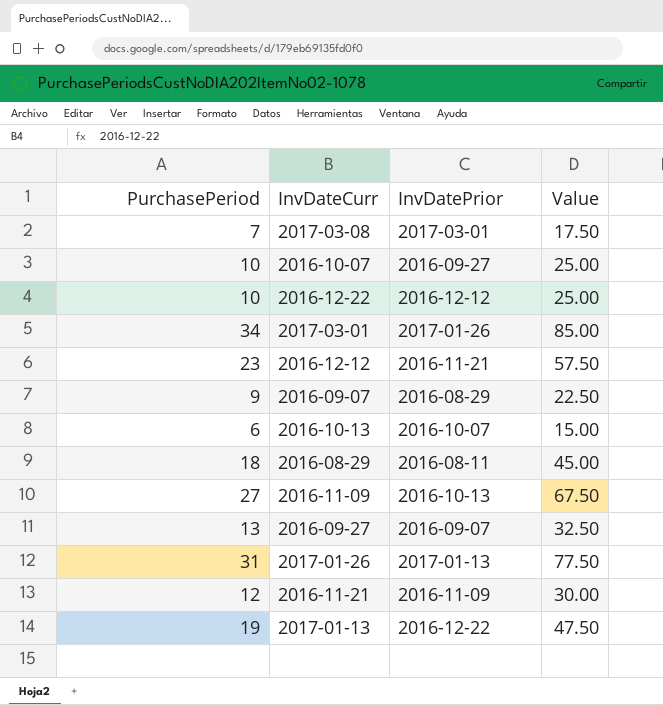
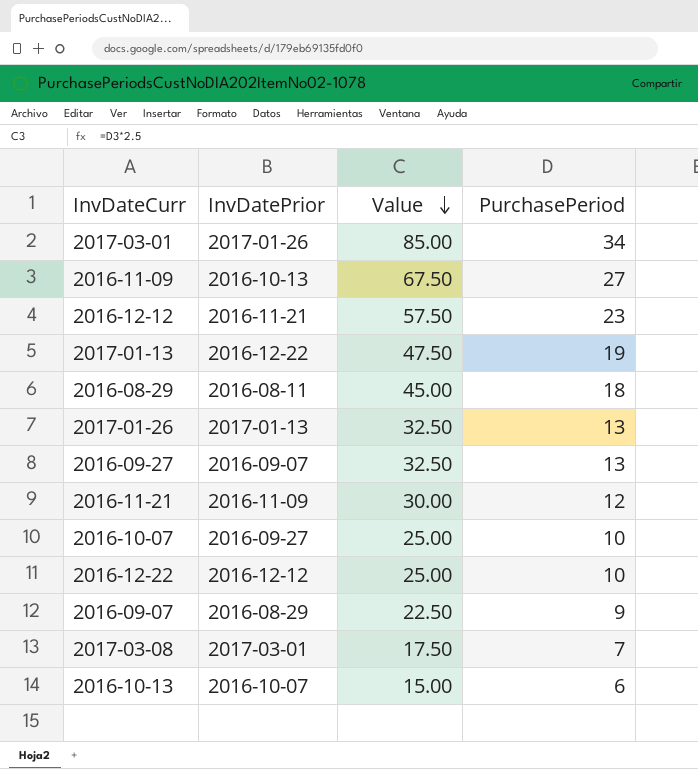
row order: none -> Value descending
column PurchasePeriod | position: 1 -> 4
2017-01-26 | Value: 77.50 -> 32.50
2017-01-26 | PurchasePeriod: 31 -> 13

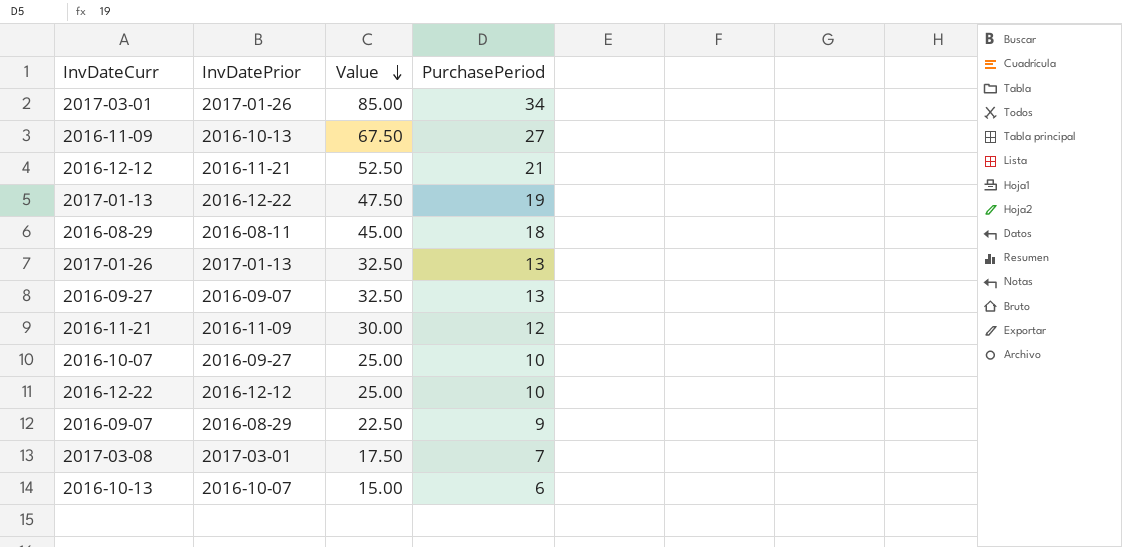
2016-12-12 | Value: 57.50 -> 52.50
2016-12-12 | PurchasePeriod: 23 -> 21

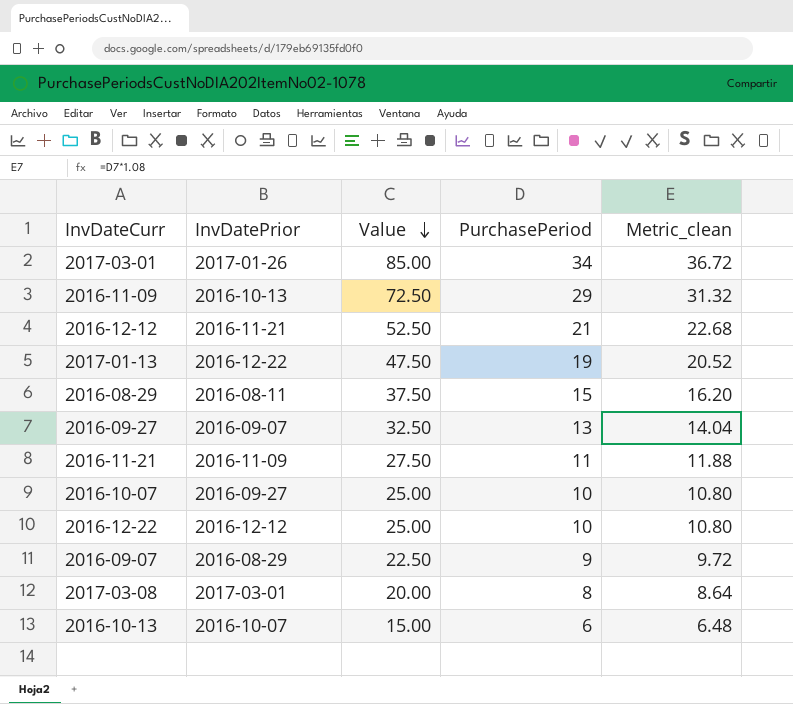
column Metric_clean | formula: none -> [PurchasePeriod] * 1.08
row 2017-01-26: 2017-01-13 | 32.50 | 13 -> none
2016-11-09 | Value: 67.50 -> 72.50
2016-11-09 | PurchasePeriod: 27 -> 29
2016-08-29 | Value: 45.00 -> 37.50
2016-08-29 | PurchasePeriod: 18 -> 15
2016-11-21 | Value: 30.00 -> 27.50
2016-11-21 | PurchasePeriod: 12 -> 11
2017-03-08 | Value: 17.50 -> 20.00
2017-03-08 | PurchasePeriod: 7 -> 8

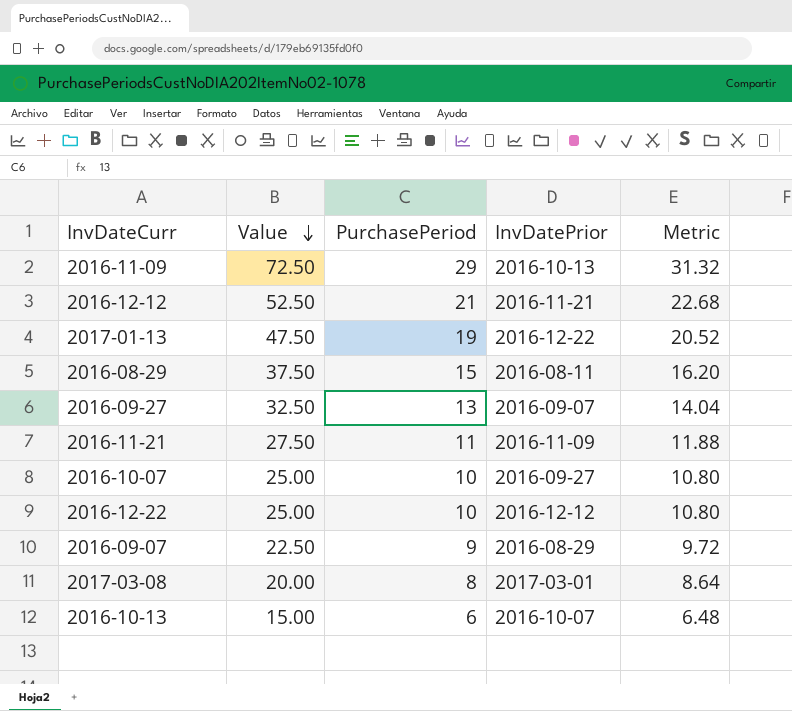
column InvDatePrior | position: 2 -> 4
column name: Metric_clean -> Metric
row 2017-03-01: 2017-01-26 | 85.00 | 34 | 36.72 -> none

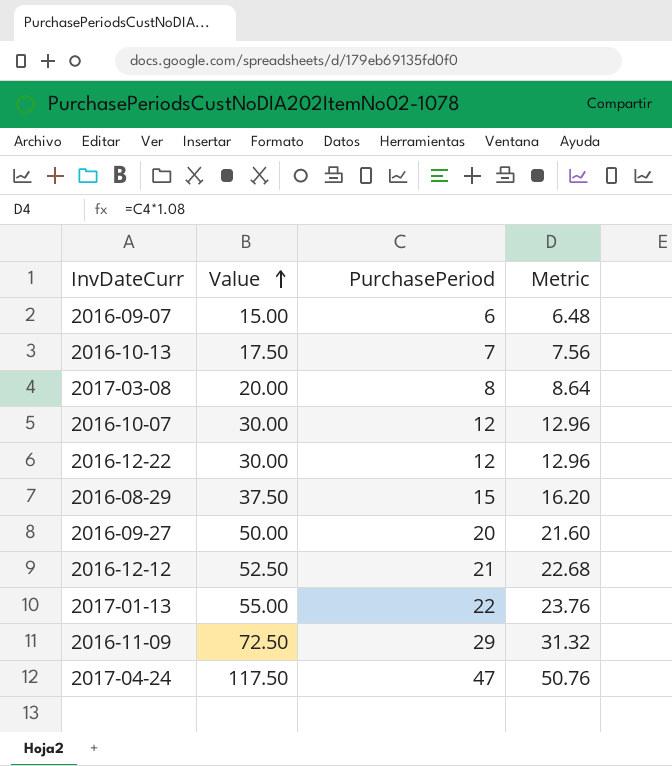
row order: Value descending -> Value ascending
column InvDatePrior | position: 4 -> none
row 2016-11-21: 27.50 | 11 | 2016-11-09 | 11.88 -> none
2016-09-07 | Value: 22.50 -> 15.00
2016-09-07 | PurchasePeriod: 9 -> 6
2016-09-07 | Metric: 9.72 -> 6.48
2016-10-13 | Value: 15.00 -> 17.50
2016-10-13 | PurchasePeriod: 6 -> 7
2016-10-13 | Metric: 6.48 -> 7.56
2016-10-07 | Value: 25.00 -> 30.00
2016-10-07 | PurchasePeriod: 10 -> 12
2016-10-07 | Metric: 10.80 -> 12.96
2016-12-22 | Value: 25.00 -> 30.00
2016-12-22 | PurchasePeriod: 10 -> 12
2016-12-22 | Metric: 10.80 -> 12.96
2016-09-27 | Value: 32.50 -> 50.00
2016-09-27 | PurchasePeriod: 13 -> 20
2016-09-27 | Metric: 14.04 -> 21.60
2017-01-13 | Value: 47.50 -> 55.00
2017-01-13 | PurchasePeriod: 19 -> 22
2017-01-13 | Metric: 20.52 -> 23.76
row 2017-04-24: none -> 117.50 | 47 | 50.76

